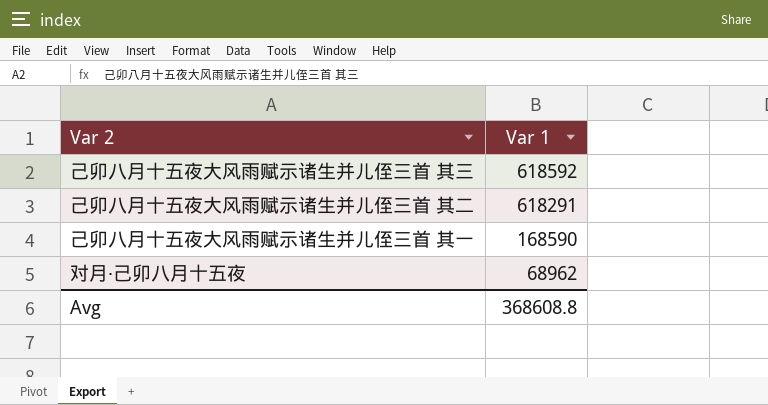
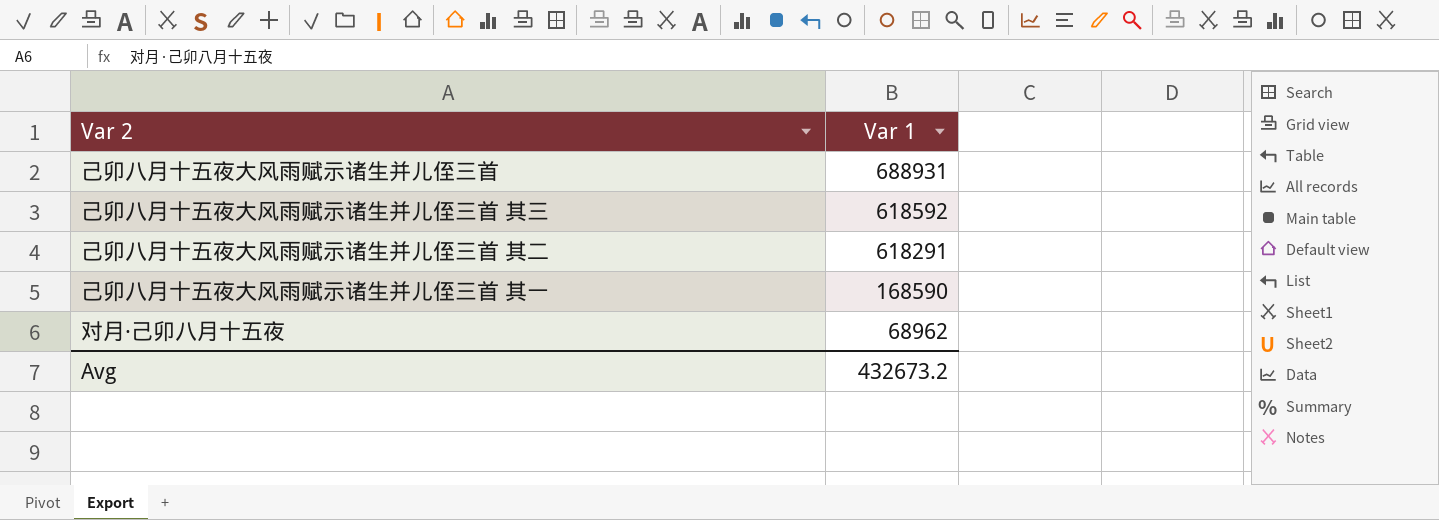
row 己卯八月十五夜大风雨赋示诸生并儿侄三首: none -> 688931
Avg | Var 1: 368608.8 -> 432673.2

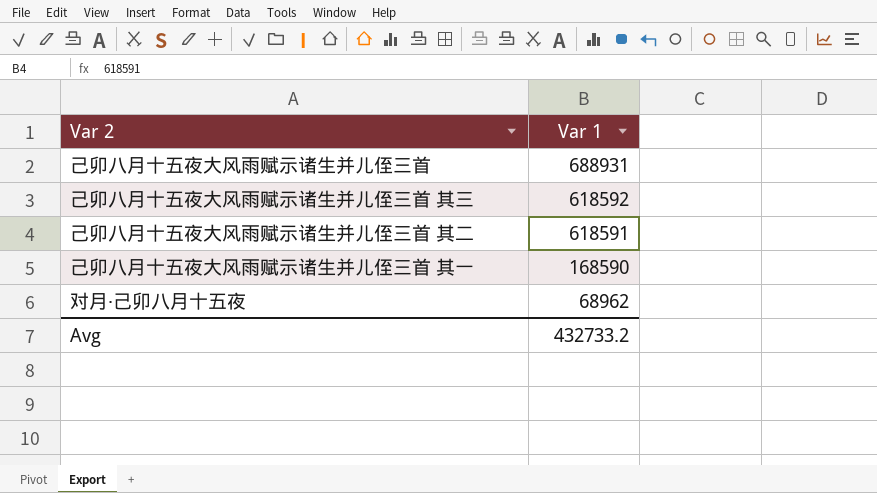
己卯八月十五夜大风雨赋示诸生并儿侄三首 其二 | Var 1: 618291 -> 618591
Avg | Var 1: 432673.2 -> 432733.2

